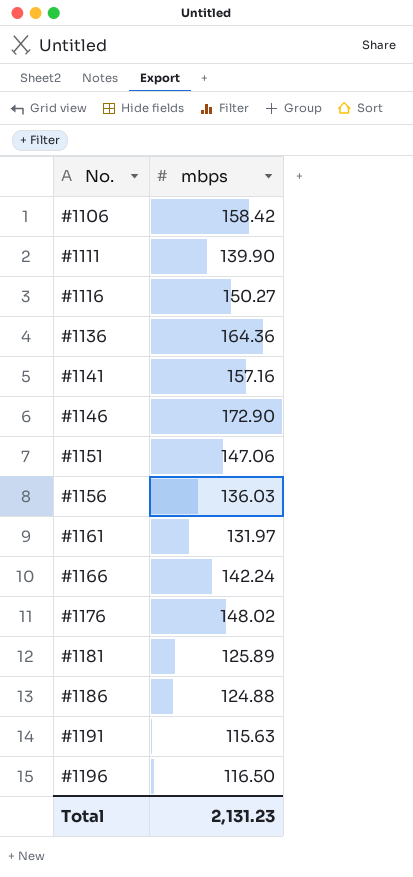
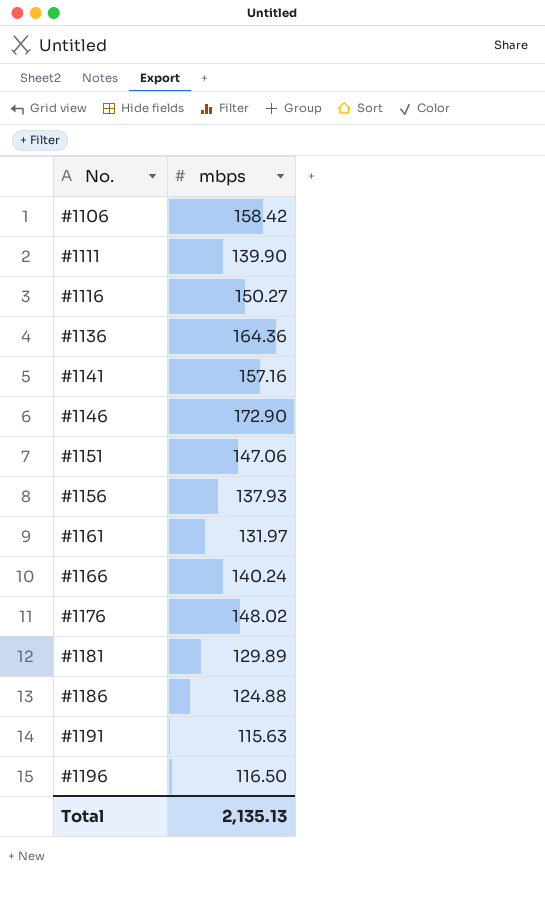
#1156 | mbps: 136.03 -> 137.93
#1166 | mbps: 142.24 -> 140.24
#1181 | mbps: 125.89 -> 129.89
Total | mbps: 2,131.23 -> 2,135.13

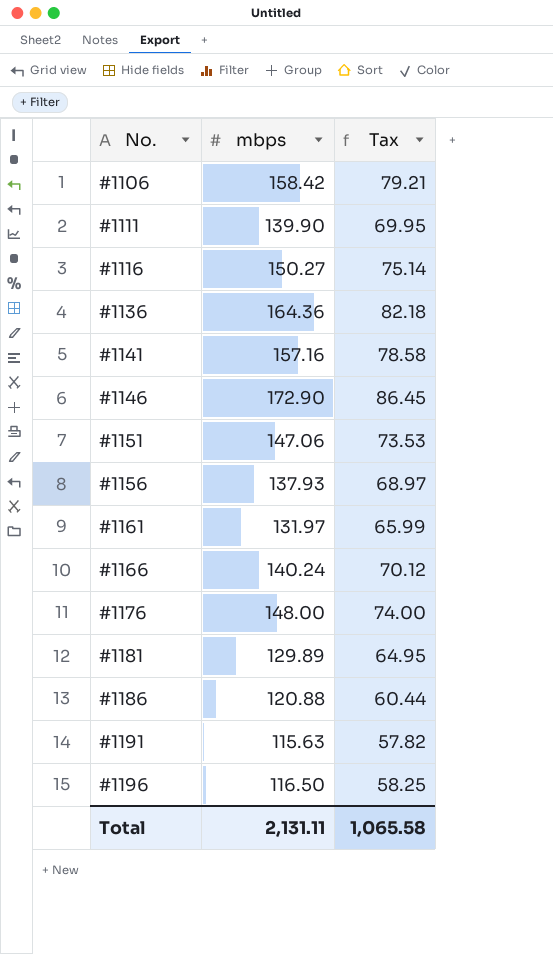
column Tax | formula: none -> [mbps] * 0.5
#1176 | mbps: 148.02 -> 148.00
#1186 | mbps: 124.88 -> 120.88
Total | mbps: 2,135.13 -> 2,131.11

